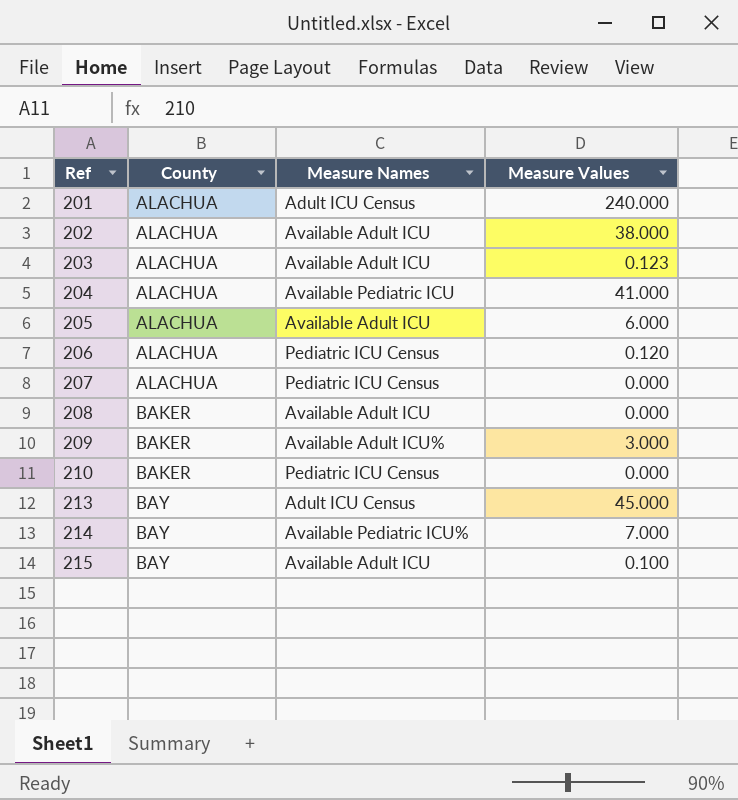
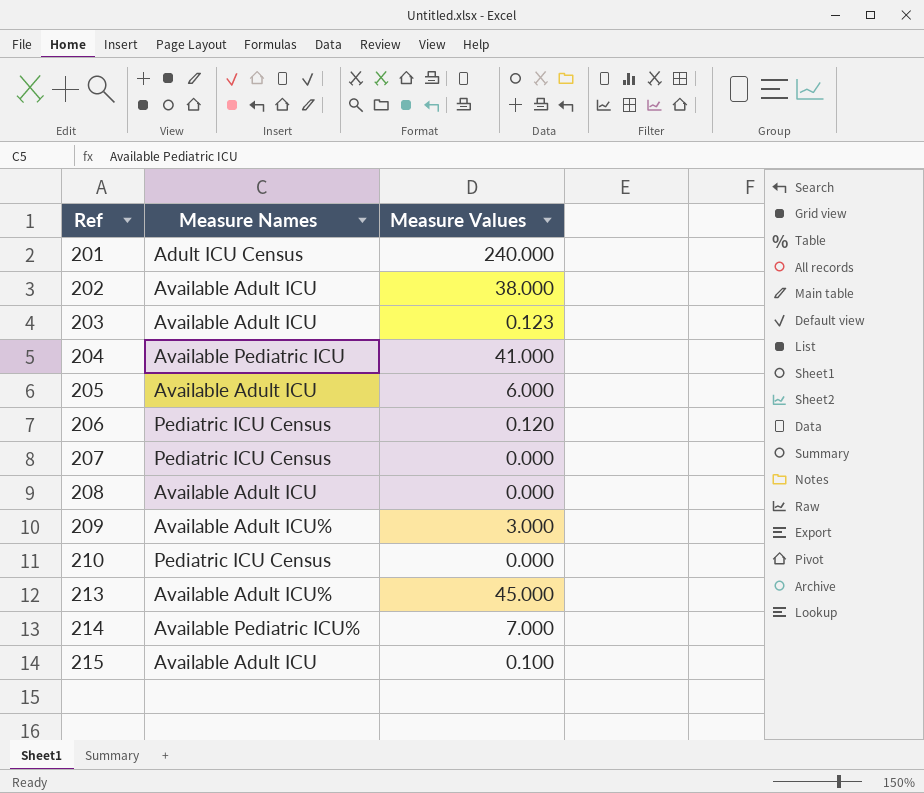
column County | position: 2 -> none
213 | Measure Names: Adult ICU Census -> Available Adult ICU%

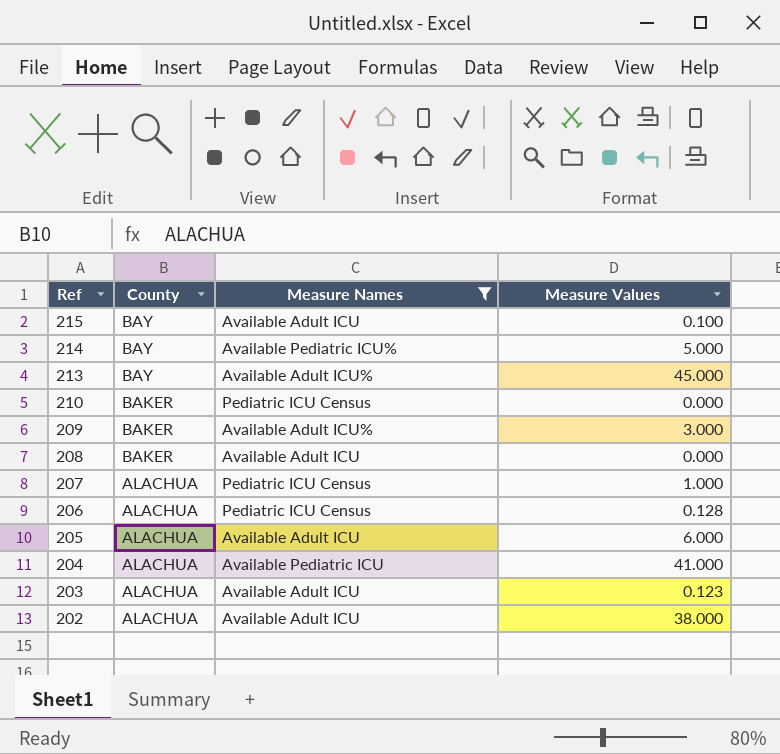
filter: none -> Measure Names != Adult ICU Census
row order: Ref ascending -> Ref descending
column County | position: none -> 2
214 | Measure Values: 7.000 -> 5.000
207 | Measure Values: 0.000 -> 1.000
206 | Measure Values: 0.120 -> 0.128

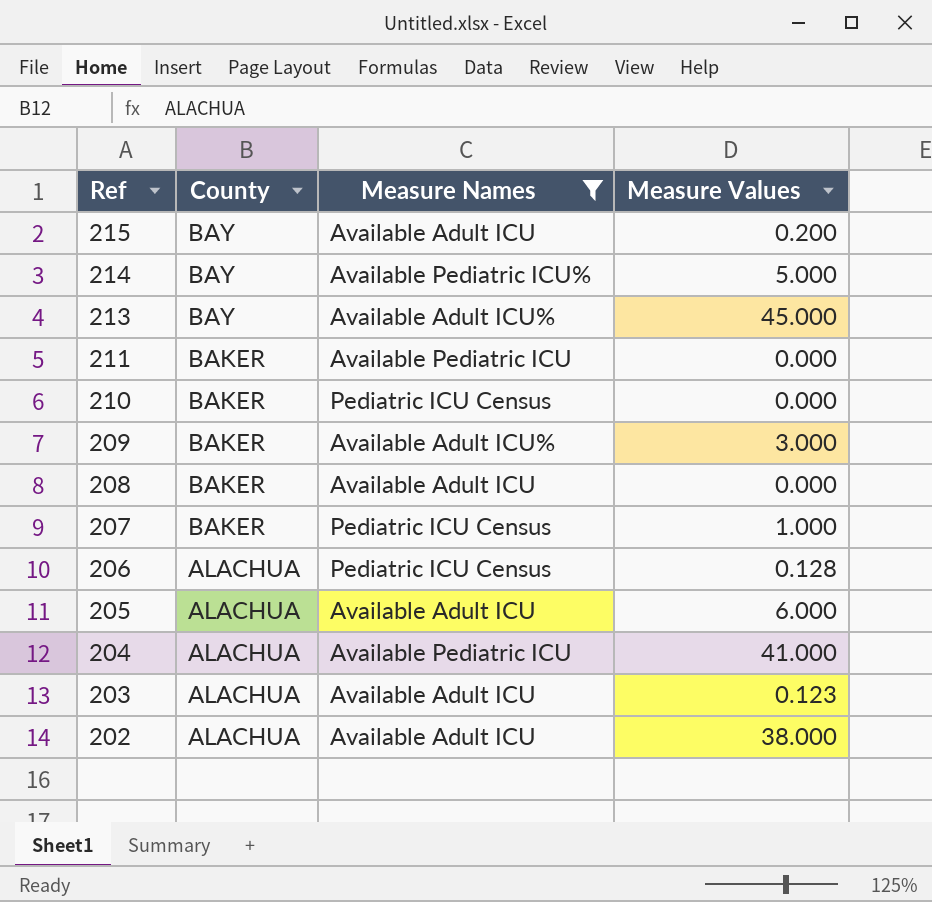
215 | Measure Values: 0.100 -> 0.200
row 211: none -> BAKER | Available Pediatric ICU | 0.000
207 | County: ALACHUA -> BAKER

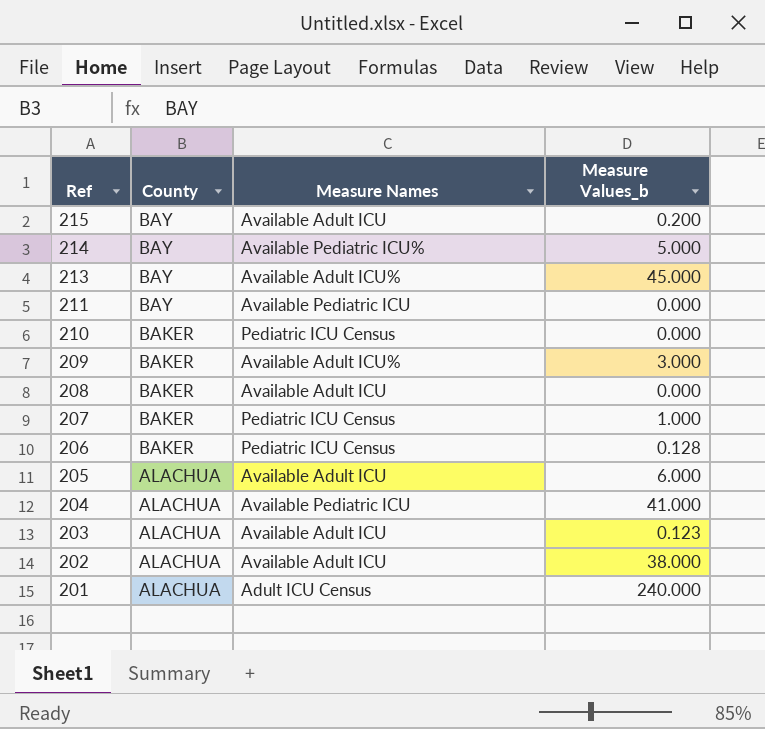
filter: Measure Names != Adult ICU Census -> none
column name: Measure Values -> Measure Values_b
211 | County: BAKER -> BAY
206 | County: ALACHUA -> BAKER

